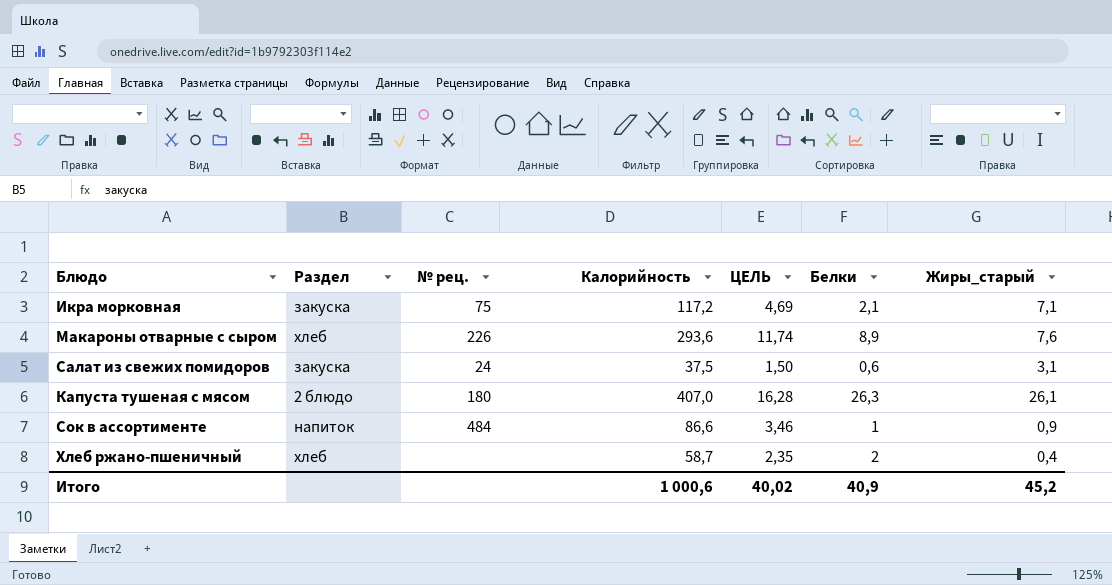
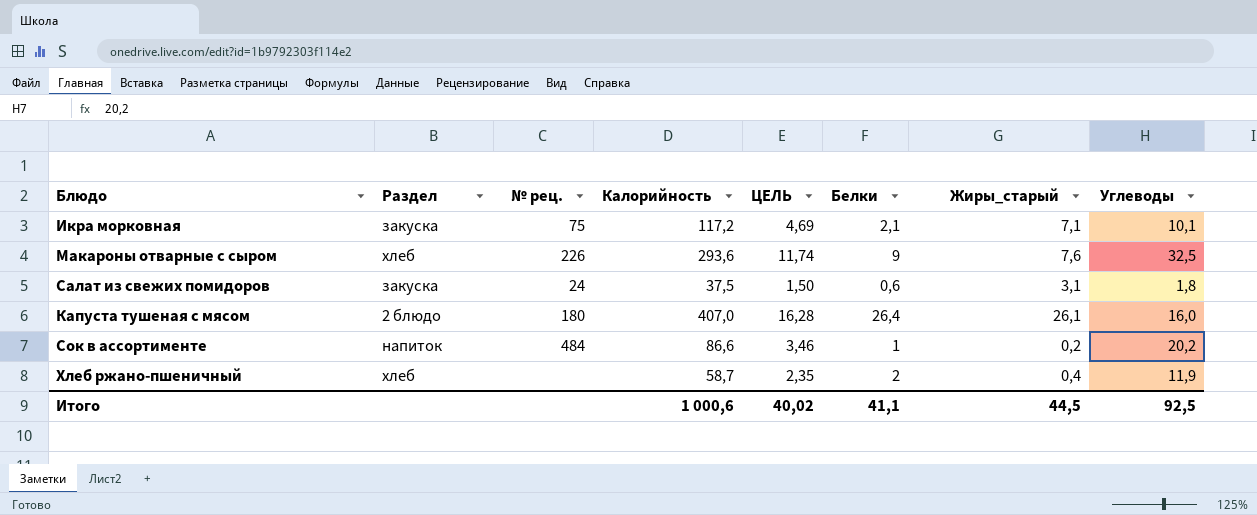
column Углеводы | position: none -> 8
Макароны отварные с сыром | Белки: 8,9 -> 9
Капуста тушеная с мясом | Белки: 26,3 -> 26,4
Сок в ассортименте | Жиры_старый: 0,9 -> 0,2
Итого | Белки: 40,9 -> 41,1
Итого | Жиры_старый: 45,2 -> 44,5

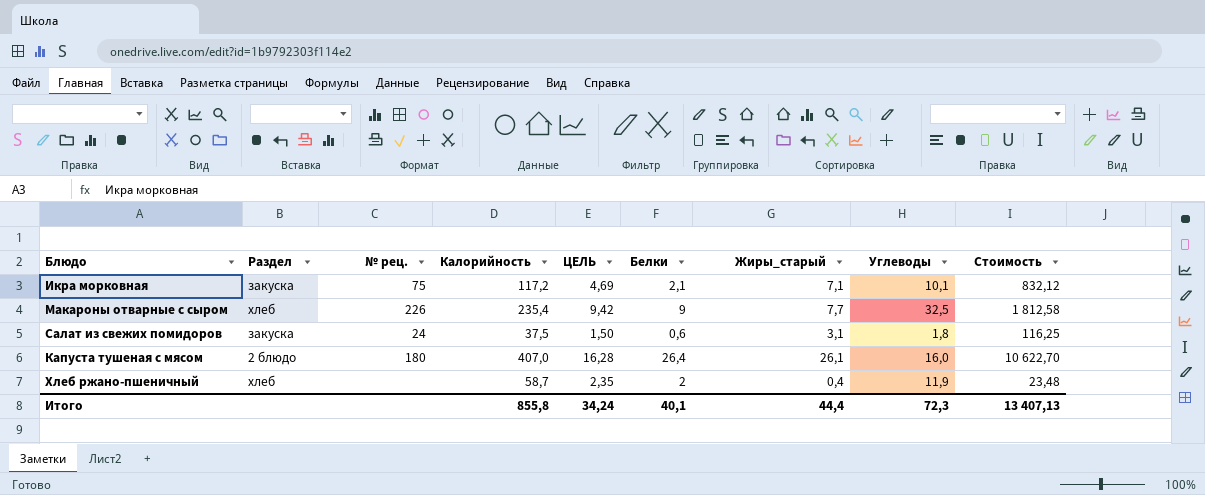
column Стоимость | formula: none -> [Калорийность] * [Жиры_старый]
row Сок в ассортименте: напиток | 484 | 86,6 | 3,46 | 1 | 0,2 | 20,2 -> none
Макароны отварные с сыром | Калорийность: 293,6 -> 235,4
Макароны отварные с сыром | ЦЕЛЬ: 11,74 -> 9,42
Макароны отварные с сыром | Жиры_старый: 7,6 -> 7,7
Итого | Калорийность: 1 000,6 -> 855,8
Итого | ЦЕЛЬ: 40,02 -> 34,24
Итого | Белки: 41,1 -> 40,1
Итого | Жиры_старый: 44,5 -> 44,4
Итого | Углеводы: 92,5 -> 72,3

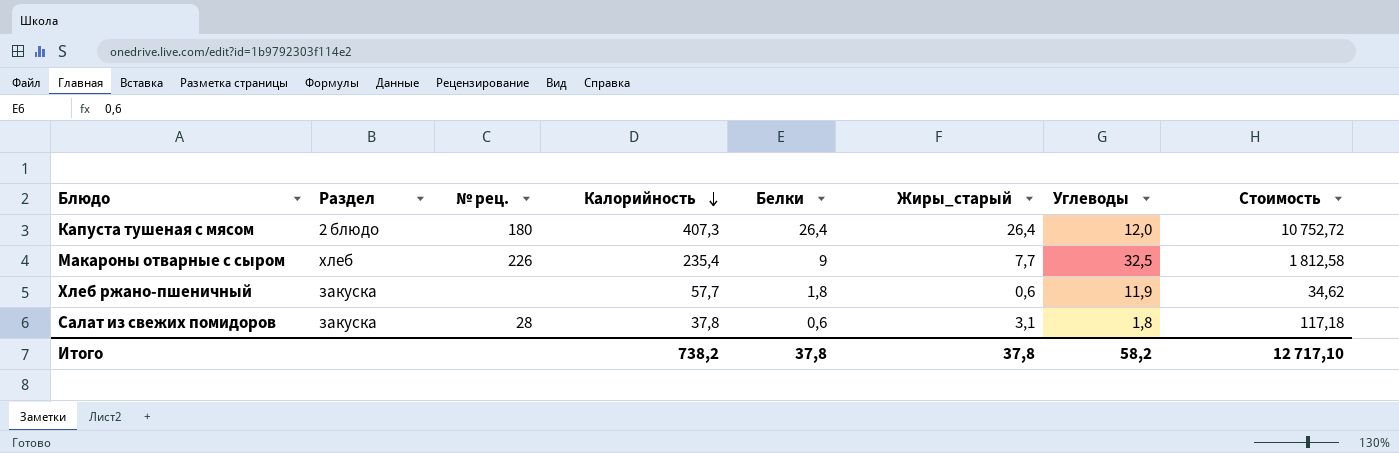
row order: none -> Калорийность descending
column ЦЕЛЬ | formula: [Калорийность] * 0,04 -> none
row Икра морковная: закуска | 75 | 117,2 | 4,69 | 2,1 | 7,1 | 10,1 | 832,12 -> none
Капуста тушеная с мясом | Калорийность: 407,0 -> 407,3
Капуста тушеная с мясом | Жиры_старый: 26,1 -> 26,4
Капуста тушеная с мясом | Углеводы: 16,0 -> 12,0
Капуста тушеная с мясом | Стоимость: 10 622,70 -> 10 752,72
Хлеб ржано-пшеничный | Раздел: хлеб -> закуска
Хлеб ржано-пшеничный | Калорийность: 58,7 -> 57,7
Хлеб ржано-пшеничный | Белки: 2 -> 1,8
Хлеб ржано-пшеничный | Жиры_старый: 0,4 -> 0,6
Хлеб ржано-пшеничный | Стоимость: 23,48 -> 34,62
Салат из свежих помидоров | № рец.: 24 -> 28
Салат из свежих помидоров | Калорийность: 37,5 -> 37,8
Салат из свежих помидоров | Стоимость: 116,25 -> 117,18
Итого | Калорийность: 855,8 -> 738,2
Итого | Белки: 40,1 -> 37,8
Итого | Жиры_старый: 44,4 -> 37,8
Итого | Углеводы: 72,3 -> 58,2
Итого | Стоимость: 13 407,13 -> 12 717,10

